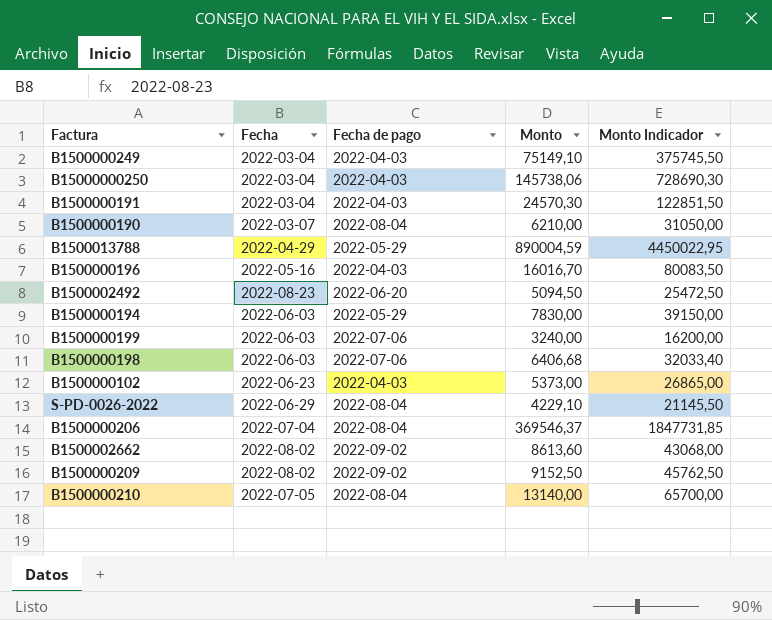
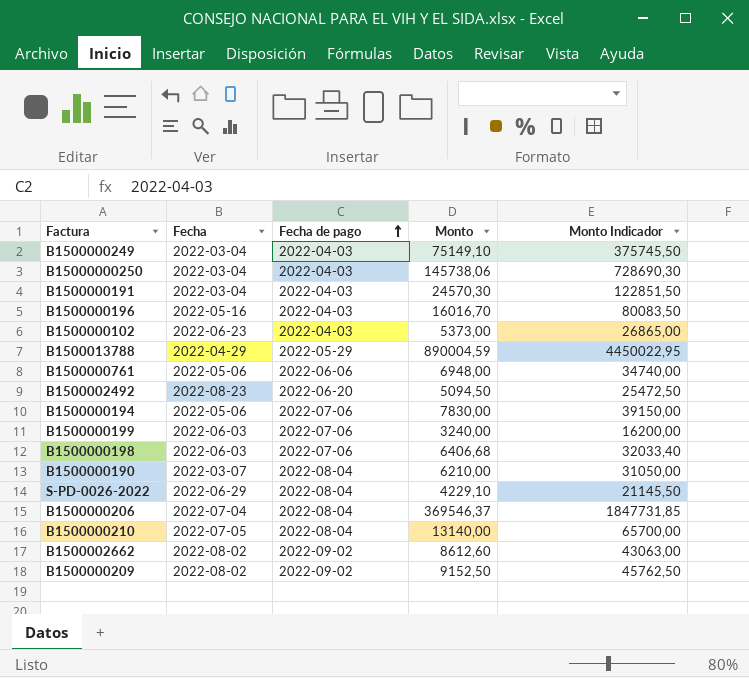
row order: none -> Fecha de pago ascending
row B1500000761: none -> 2022-05-06 | 2022-06-06 | 6948,00 | 34740,00
B1500000194 | Fecha: 2022-06-03 -> 2022-05-06
B1500000194 | Fecha de pago: 2022-05-29 -> 2022-07-06
B1500002662 | Monto: 8613,60 -> 8612,60
B1500002662 | Monto Indicador: 43068,00 -> 43063,00

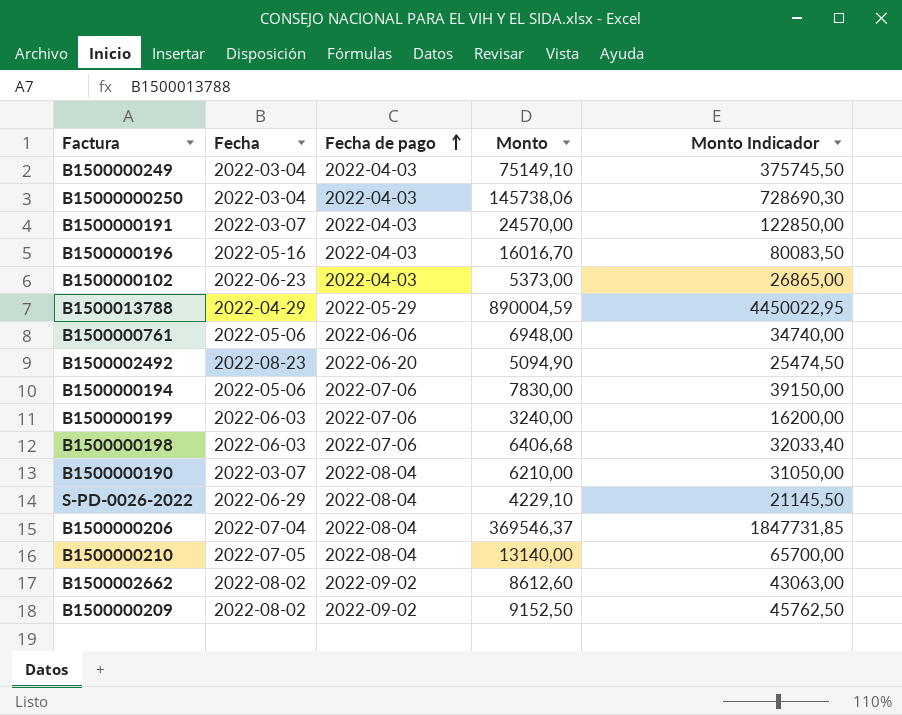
B1500000191 | Fecha: 2022-03-04 -> 2022-03-07
B1500000191 | Monto: 24570,30 -> 24570,00
B1500000191 | Monto Indicador: 122851,50 -> 122850,00
B1500002492 | Monto: 5094,50 -> 5094,90
B1500002492 | Monto Indicador: 25472,50 -> 25474,50

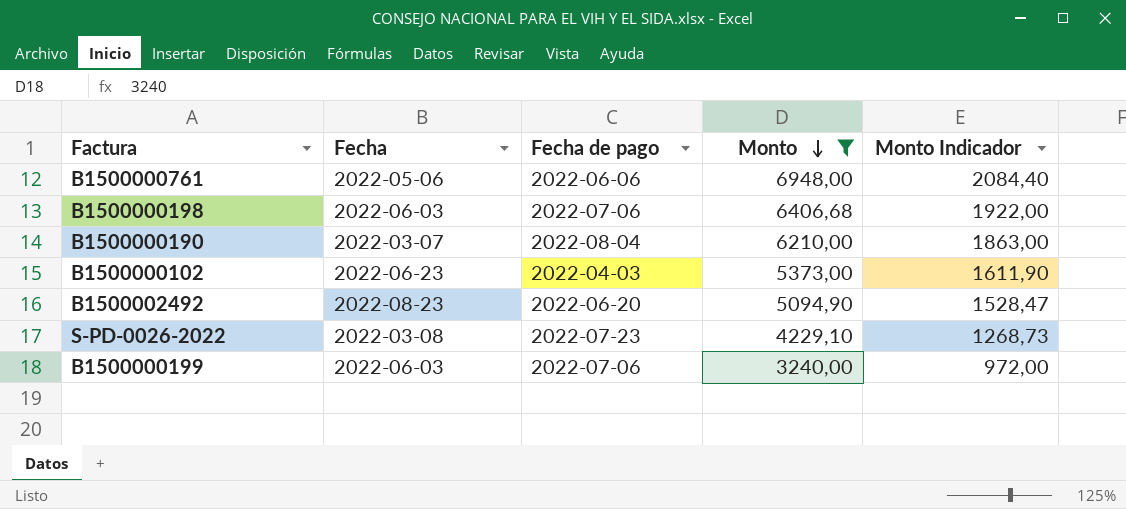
filter: none -> Monto <= 6948,00
row order: Fecha de pago ascending -> Monto descending
column Monto Indicador | formula: [Monto] * 5 -> [Monto] * 0,3
S-PD-0026-2022 | Fecha: 2022-06-29 -> 2022-03-08
S-PD-0026-2022 | Fecha de pago: 2022-08-04 -> 2022-07-23

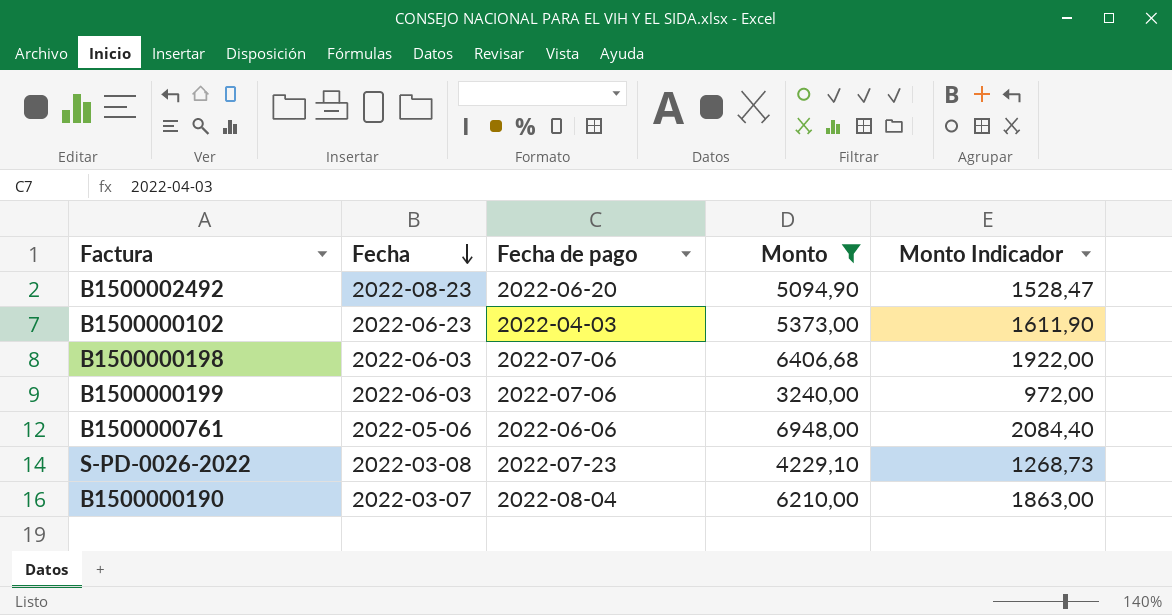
row order: Monto descending -> Fecha descending

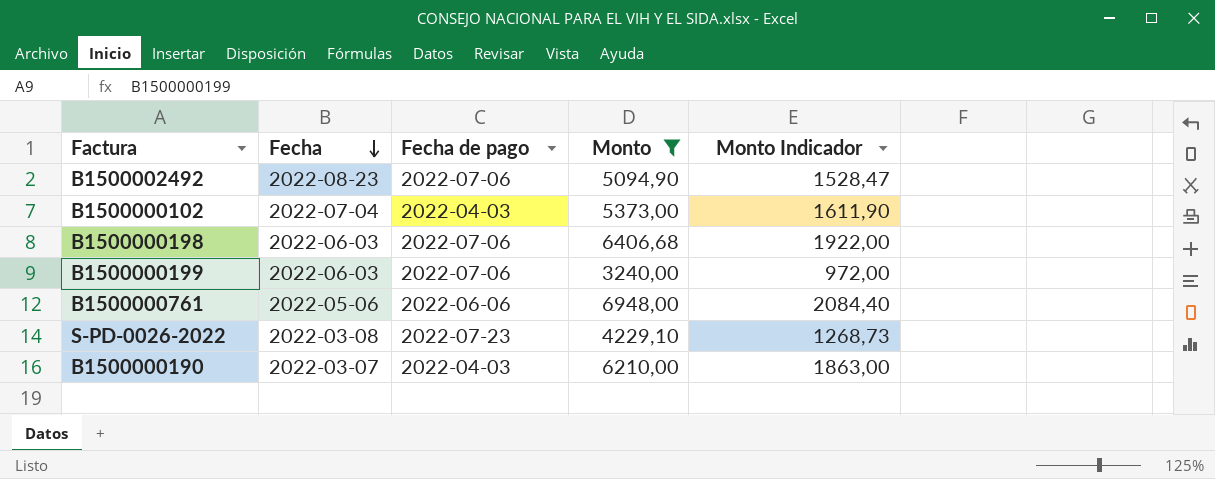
B1500002492 | Fecha de pago: 2022-06-20 -> 2022-07-06
B1500000102 | Fecha: 2022-06-23 -> 2022-07-04
B1500000190 | Fecha de pago: 2022-08-04 -> 2022-04-03

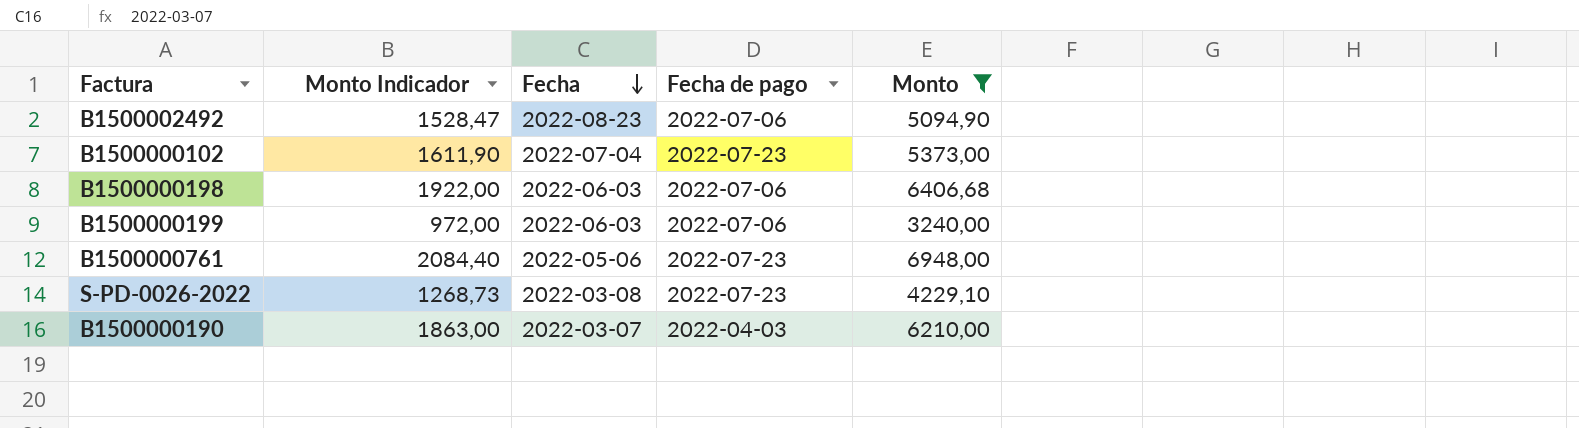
column Monto Indicador | position: 5 -> 2
B1500000102 | Fecha de pago: 2022-04-03 -> 2022-07-23
B1500000761 | Fecha de pago: 2022-06-06 -> 2022-07-23

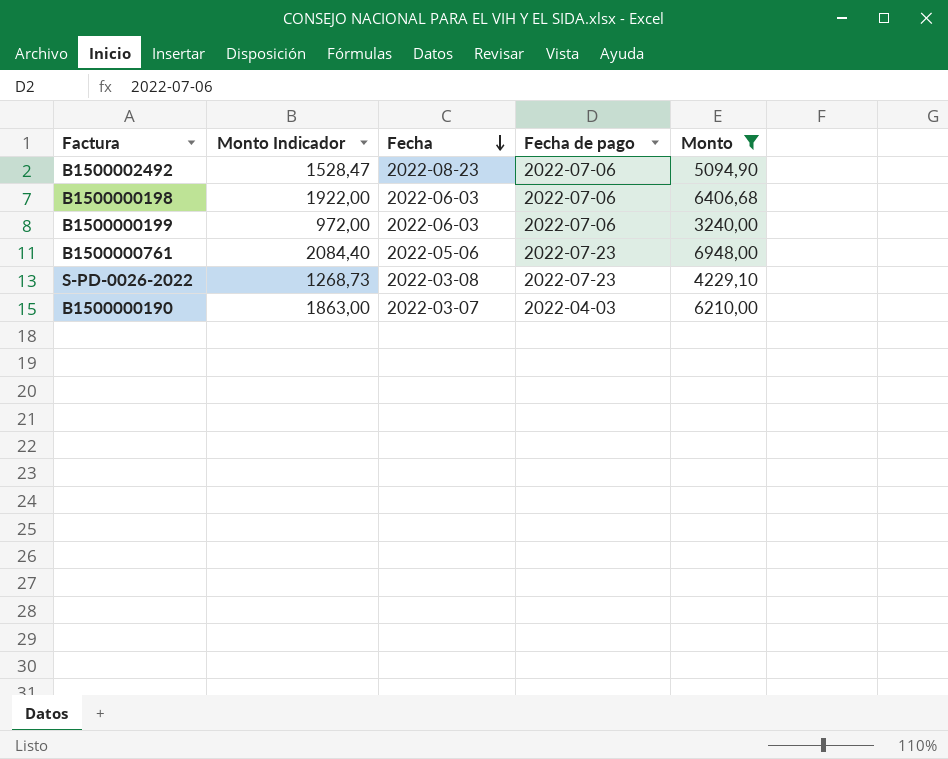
row B1500000102: 1611,90 | 2022-07-04 | 2022-07-23 | 5373,00 -> none

